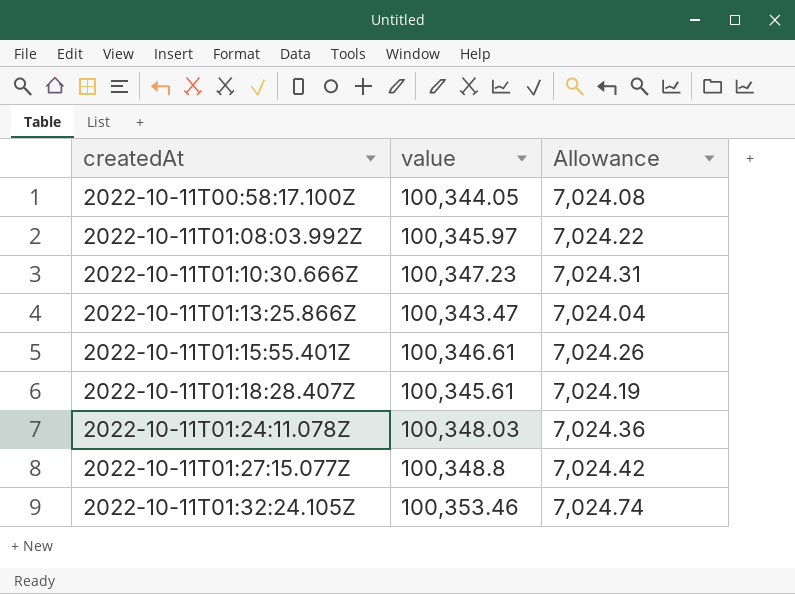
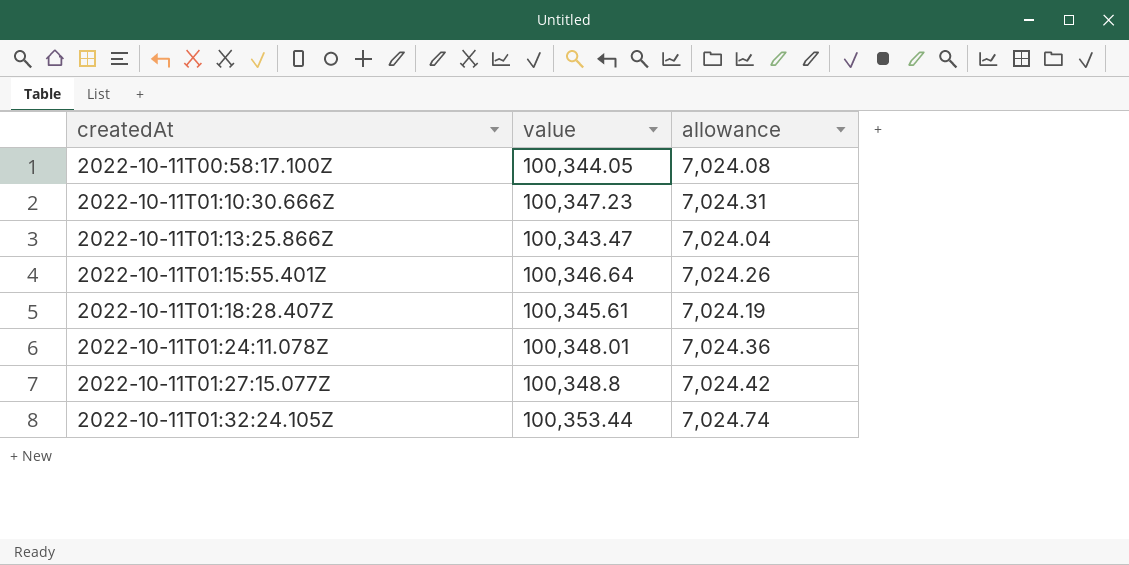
column name: Allowance -> allowance
row 2022-10-11T01:08:03.992Z: 100,345.97 | 7,024.22 -> none
2022-10-11T01:15:55.401Z | value: 100,346.61 -> 100,346.64
2022-10-11T01:24:11.078Z | value: 100,348.03 -> 100,348.01
2022-10-11T01:32:24.105Z | value: 100,353.46 -> 100,353.44

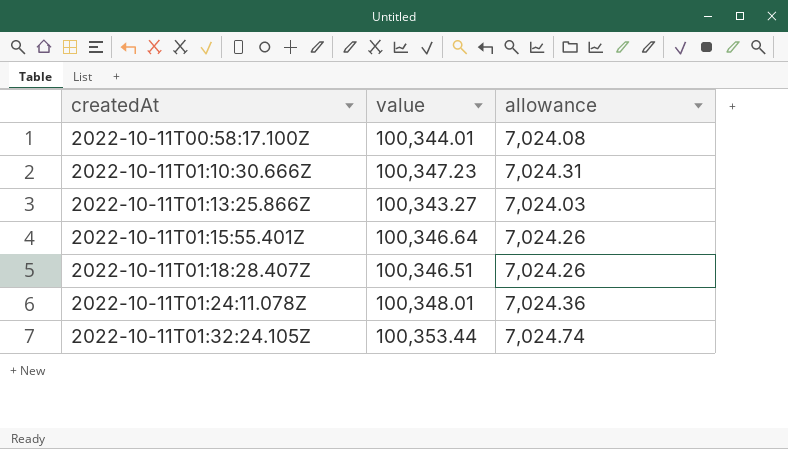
row 2022-10-11T01:27:15.077Z: 100,348.8 | 7,024.42 -> none
2022-10-11T00:58:17.100Z | value: 100,344.05 -> 100,344.01
2022-10-11T01:13:25.866Z | value: 100,343.47 -> 100,343.27
2022-10-11T01:13:25.866Z | allowance: 7,024.04 -> 7,024.03
2022-10-11T01:18:28.407Z | value: 100,345.61 -> 100,346.51
2022-10-11T01:18:28.407Z | allowance: 7,024.19 -> 7,024.26

